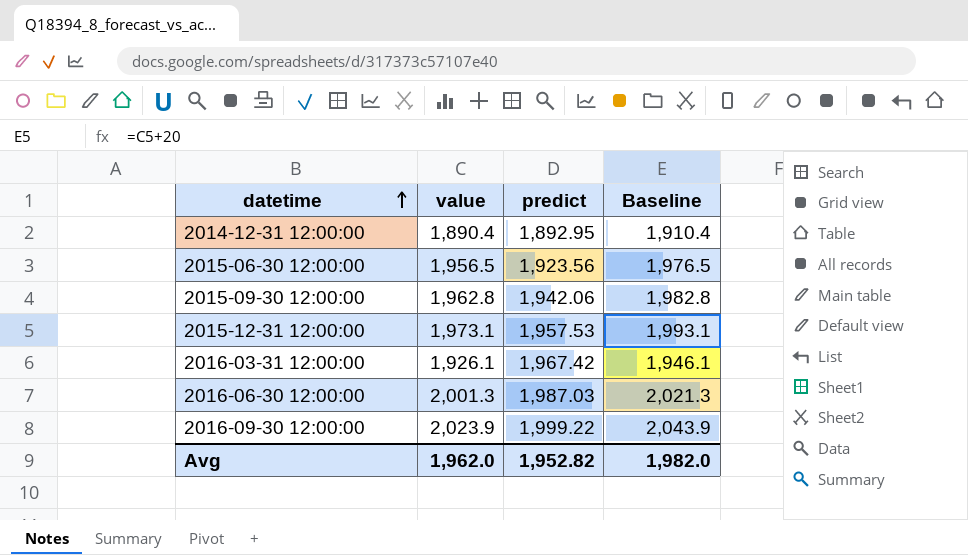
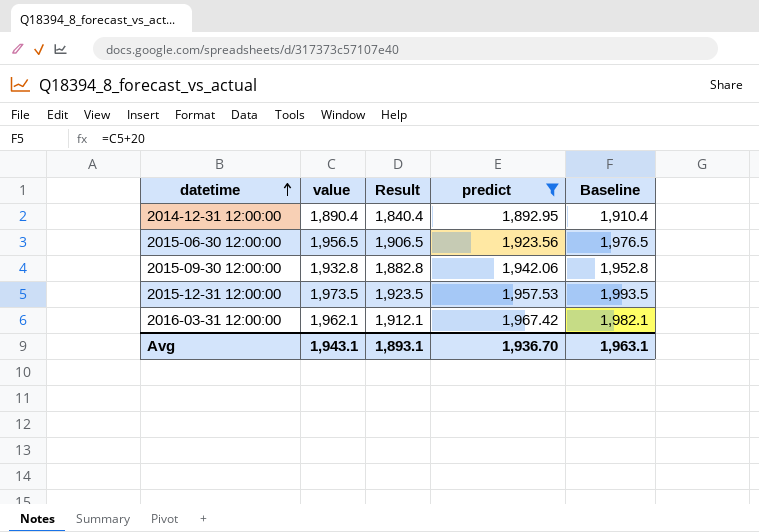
filter: none -> predict <= 1,967.42
column Result | formula: none -> [value] - 50
2015-09-30 12:00:00 | value: 1,962.8 -> 1,932.8
2015-09-30 12:00:00 | Baseline: 1,982.8 -> 1,952.8
2015-12-31 12:00:00 | value: 1,973.1 -> 1,973.5
2015-12-31 12:00:00 | Baseline: 1,993.1 -> 1,993.5
2016-03-31 12:00:00 | value: 1,926.1 -> 1,962.1
2016-03-31 12:00:00 | Baseline: 1,946.1 -> 1,982.1
Avg | value: 1,962.0 -> 1,943.1
Avg | predict: 1,952.82 -> 1,936.70
Avg | Baseline: 1,982.0 -> 1,963.1

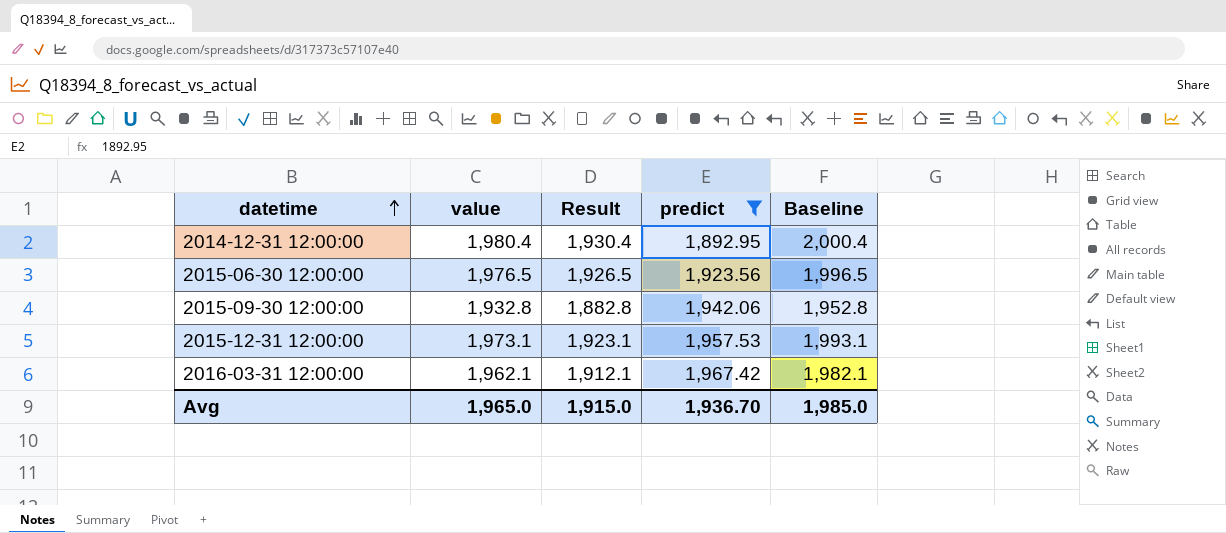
2014-12-31 12:00:00 | value: 1,890.4 -> 1,980.4
2014-12-31 12:00:00 | Result: 1,840.4 -> 1,930.4
2014-12-31 12:00:00 | Baseline: 1,910.4 -> 2,000.4
2015-06-30 12:00:00 | value: 1,956.5 -> 1,976.5
2015-06-30 12:00:00 | Result: 1,906.5 -> 1,926.5
2015-06-30 12:00:00 | Baseline: 1,976.5 -> 1,996.5
2015-12-31 12:00:00 | value: 1,973.5 -> 1,973.1
2015-12-31 12:00:00 | Result: 1,923.5 -> 1,923.1
2015-12-31 12:00:00 | Baseline: 1,993.5 -> 1,993.1
Avg | value: 1,943.1 -> 1,965.0
Avg | Result: 1,893.1 -> 1,915.0
Avg | Baseline: 1,963.1 -> 1,985.0

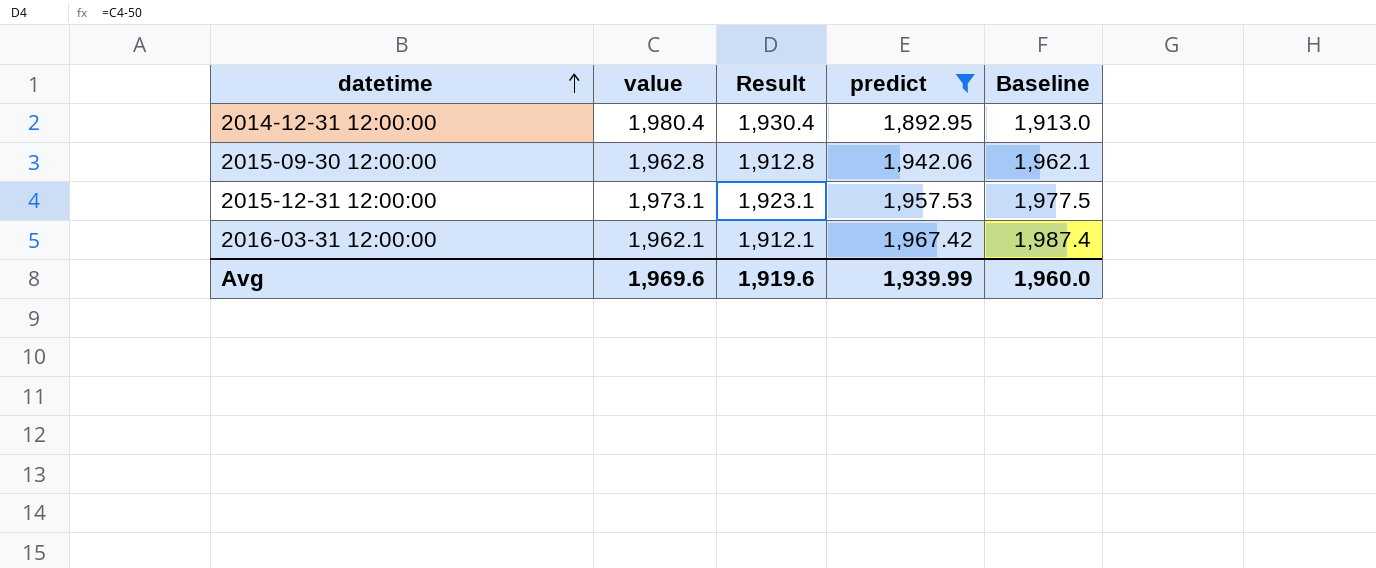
column Baseline | formula: [value] + 20 -> [predict] + 20
row 2015-06-30 12:00:00: 1,976.5 | 1,926.5 | 1,923.56 | 1,996.5 -> none
2015-09-30 12:00:00 | value: 1,932.8 -> 1,962.8
2015-09-30 12:00:00 | Result: 1,882.8 -> 1,912.8
Avg | value: 1,965.0 -> 1,969.6
Avg | Result: 1,915.0 -> 1,919.6
Avg | predict: 1,936.70 -> 1,939.99
Avg | Baseline: 1,985.0 -> 1,960.0

